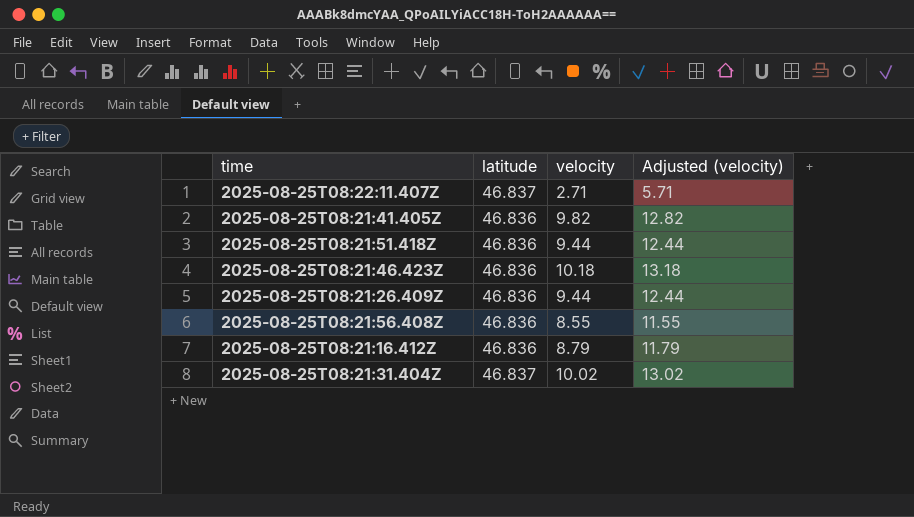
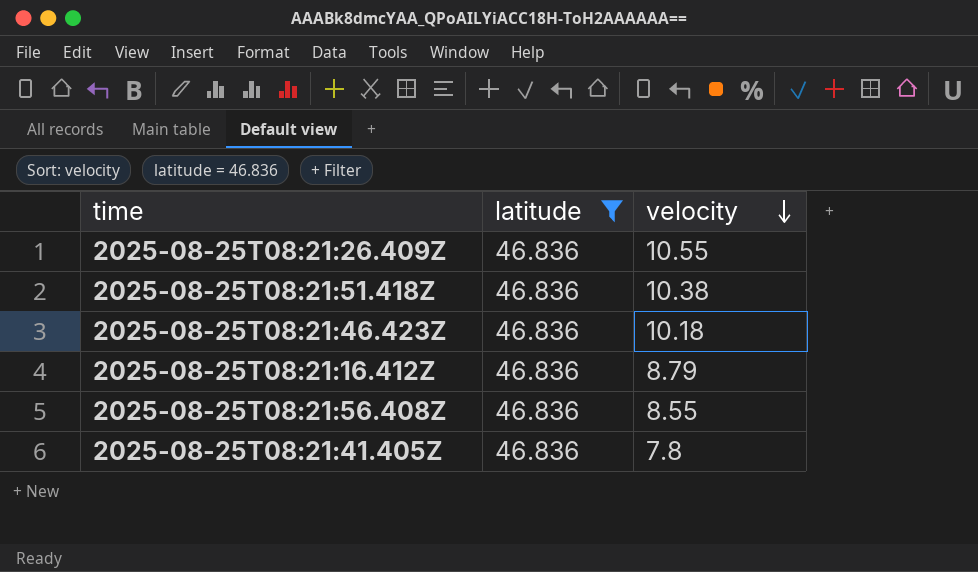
filter: none -> latitude = 46.836
row order: none -> velocity descending
column Adjusted (velocity) | formula: [velocity] + 3 -> none
2025-08-25T08:21:26.409Z | velocity: 9.44 -> 10.55
2025-08-25T08:21:51.418Z | velocity: 9.44 -> 10.38
2025-08-25T08:21:41.405Z | velocity: 9.82 -> 7.8

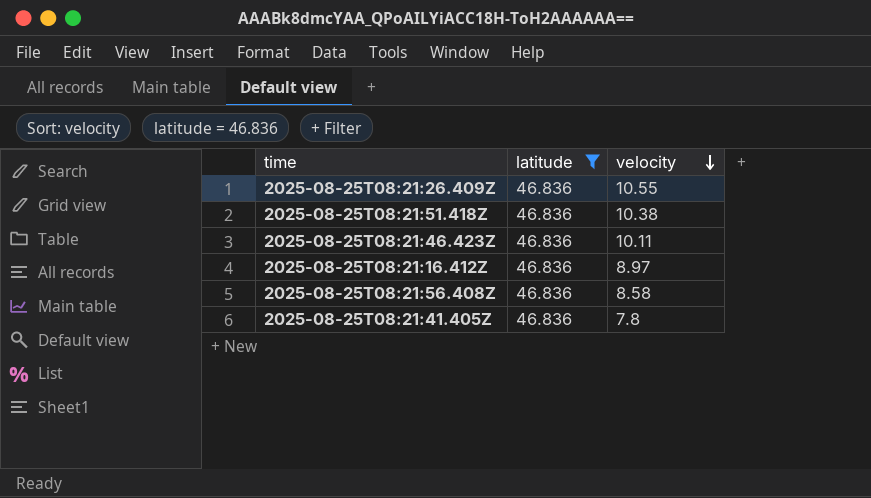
2025-08-25T08:21:46.423Z | velocity: 10.18 -> 10.11
2025-08-25T08:21:16.412Z | velocity: 8.79 -> 8.97
2025-08-25T08:21:56.408Z | velocity: 8.55 -> 8.58

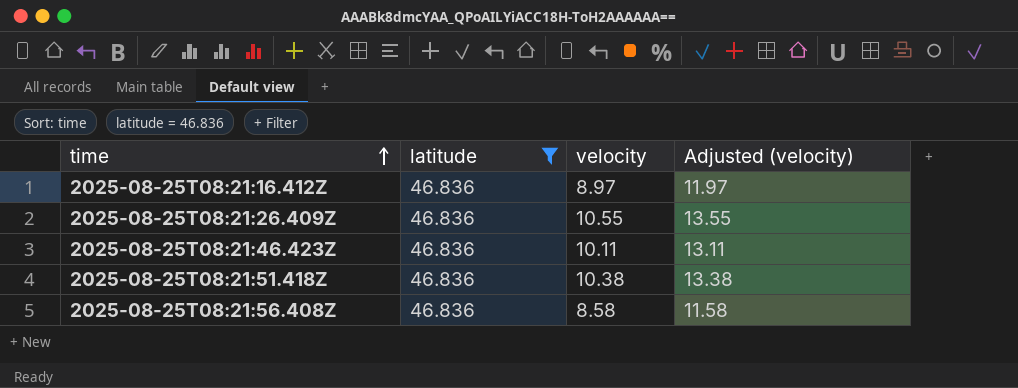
row order: velocity descending -> time ascending
column Adjusted (velocity) | formula: none -> [velocity] + 3
row 2025-08-25T08:21:41.405Z: 46.836 | 7.8 -> none

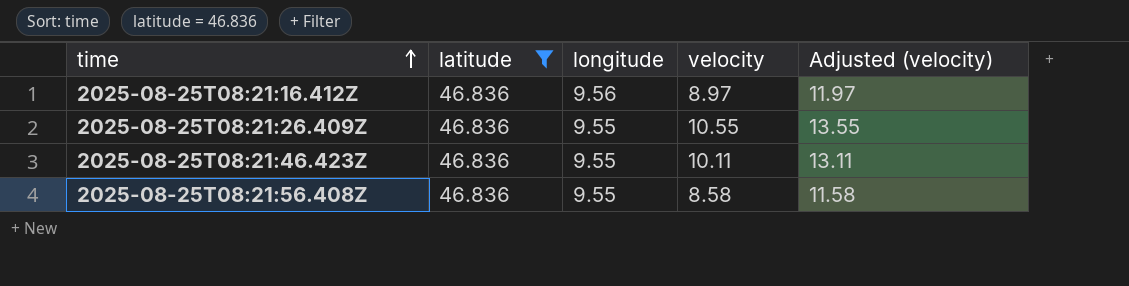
column longitude | position: none -> 3
row 2025-08-25T08:21:51.418Z: 46.836 | 10.38 | 13.38 -> none

